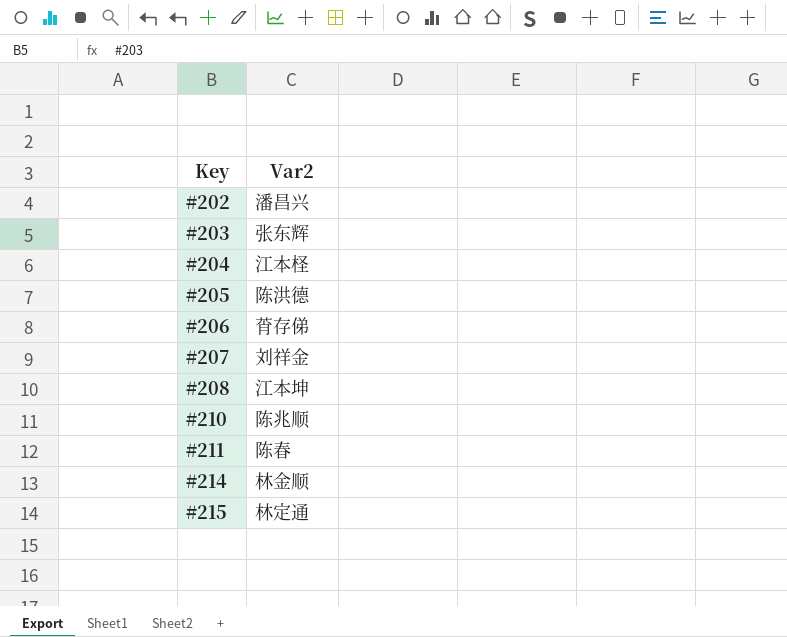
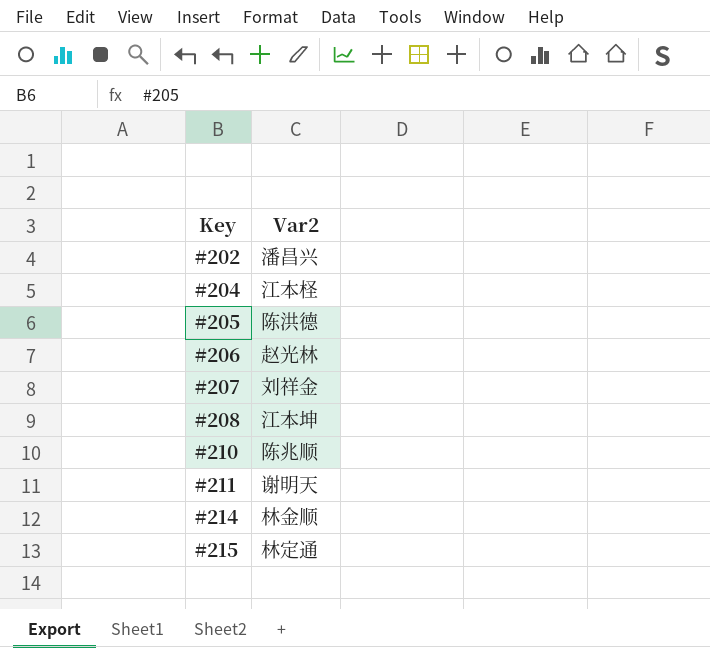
row #203: 张东辉 -> none
#206 | Var2: 莦存俤 -> 赵光林
#211 | Var2: 陈春 -> 谢明天

